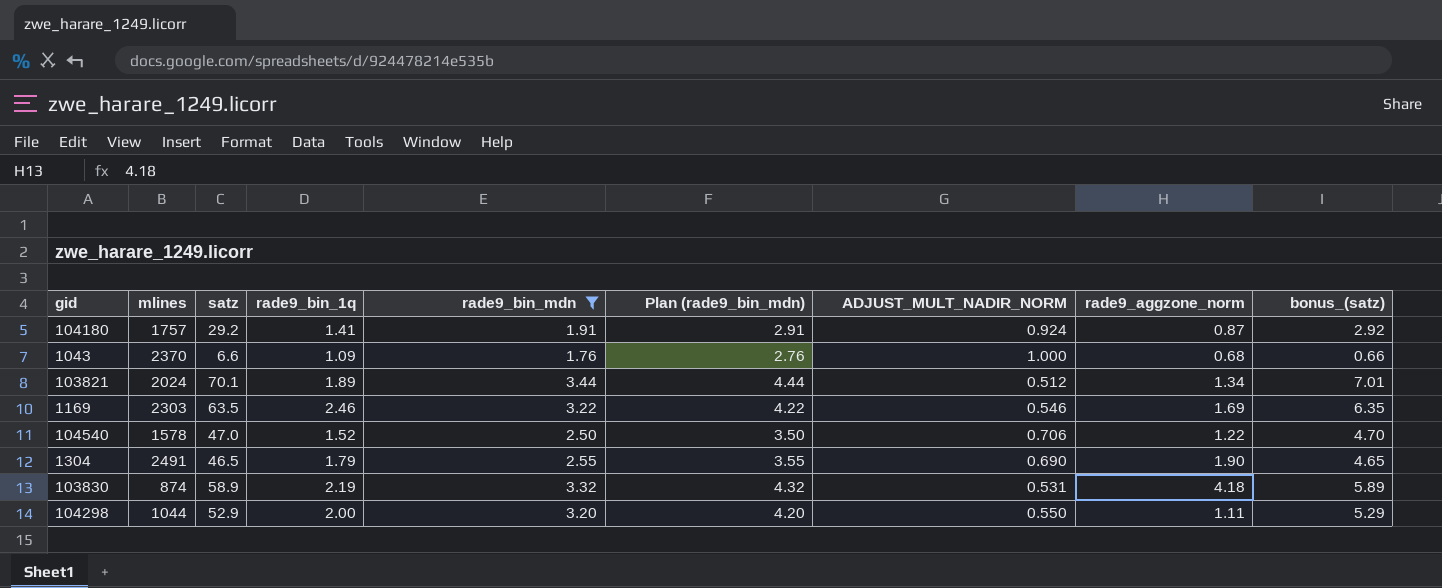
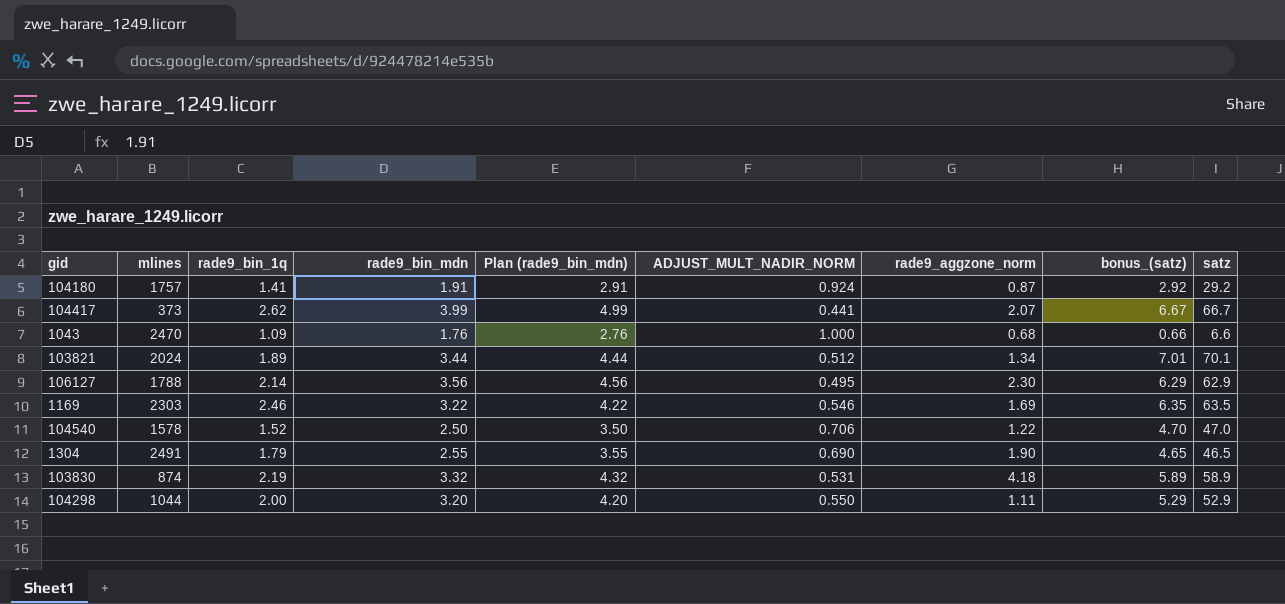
filter: rade9_bin_mdn <= 3.44 -> none
column satz | position: 3 -> 9
1043 | mlines: 2370 -> 2470

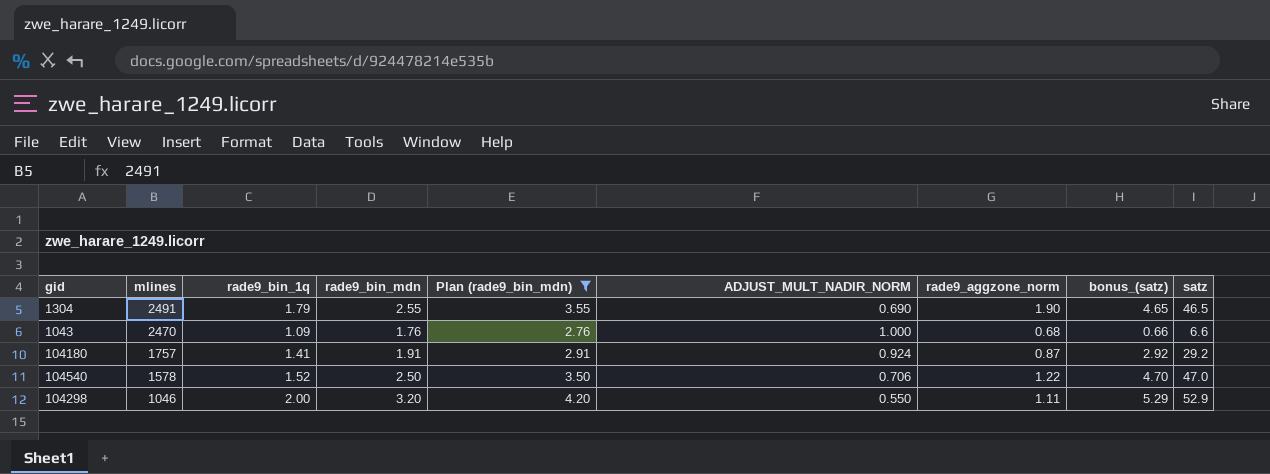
filter: none -> Plan (rade9_bin_mdn) <= 4.20
row order: none -> mlines descending
104298 | mlines: 1044 -> 1046

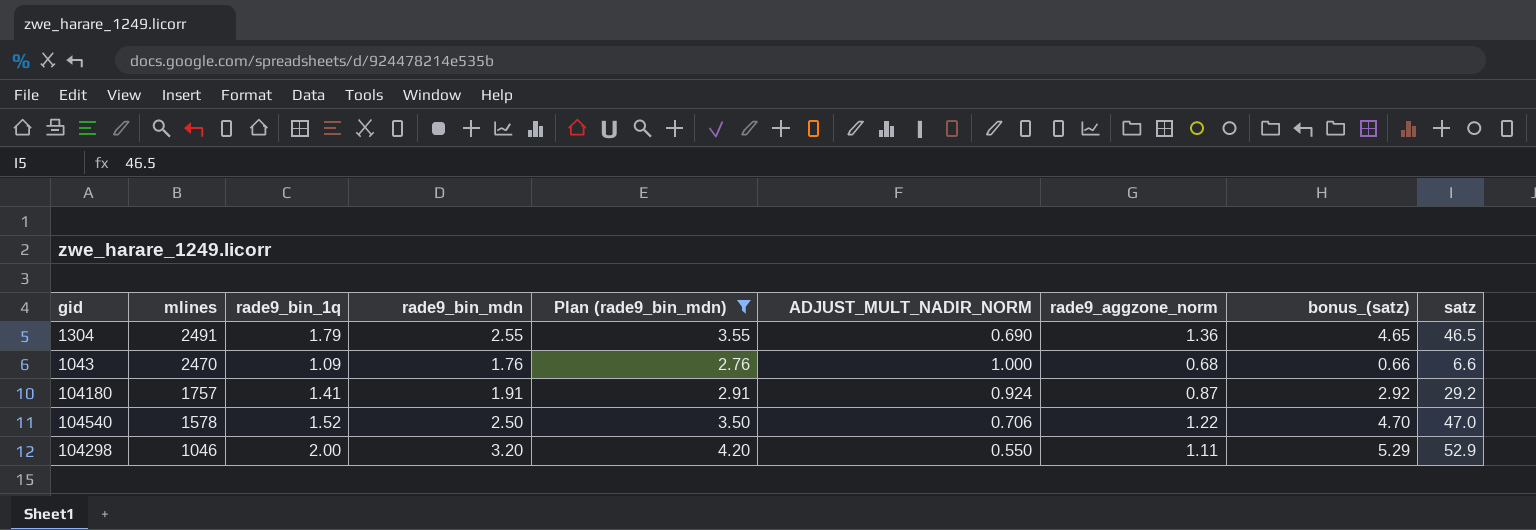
1304 | rade9_aggzone_norm: 1.90 -> 1.36

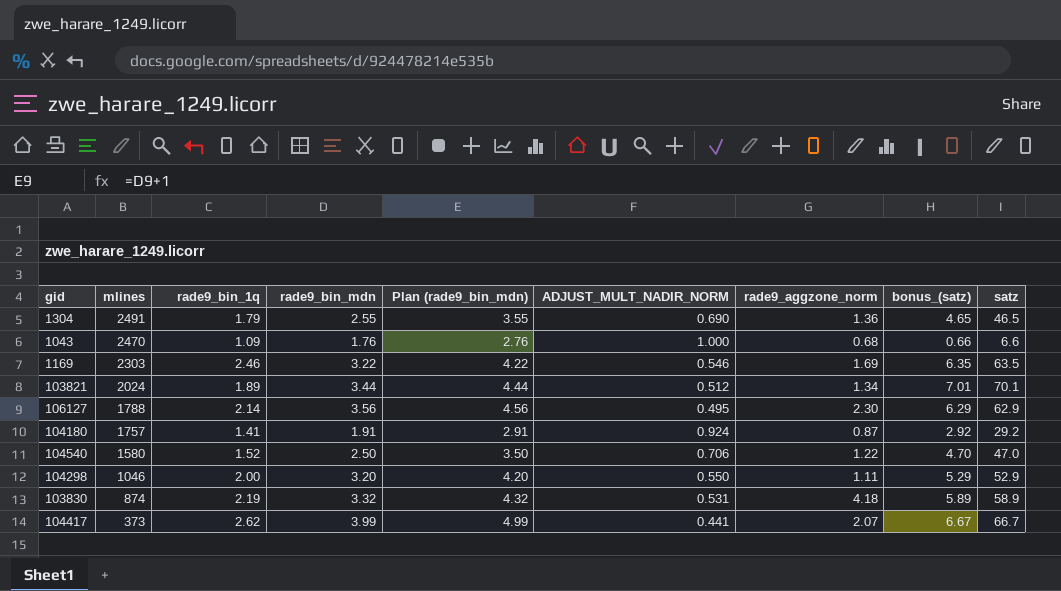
filter: Plan (rade9_bin_mdn) <= 4.20 -> none
104540 | mlines: 1578 -> 1580

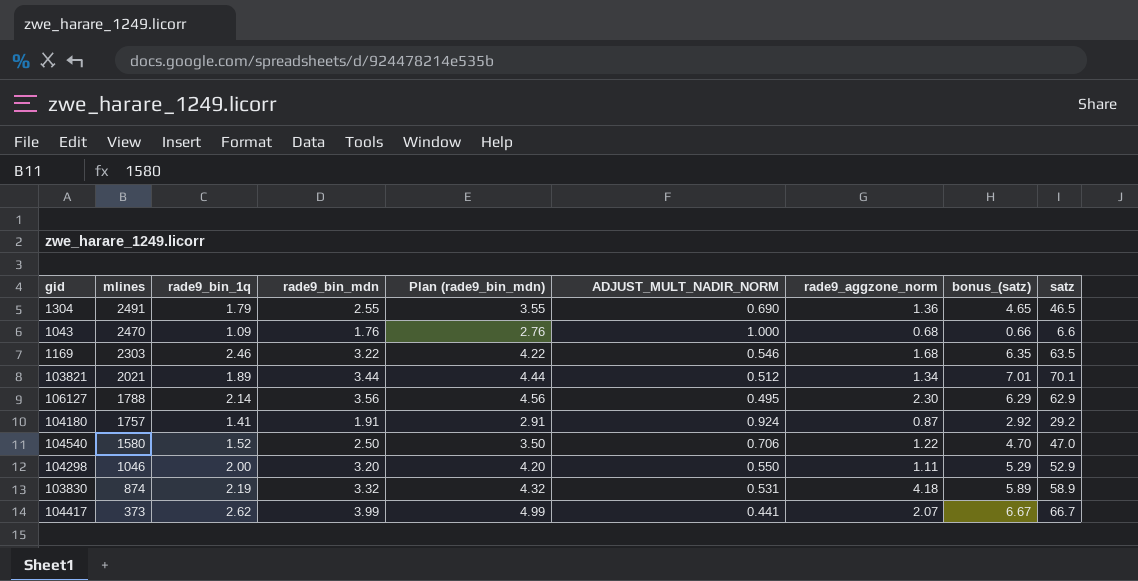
1169 | rade9_aggzone_norm: 1.69 -> 1.68
103821 | mlines: 2024 -> 2021

